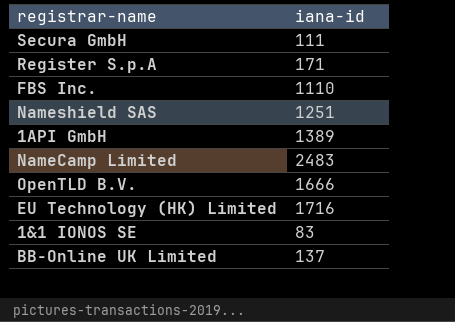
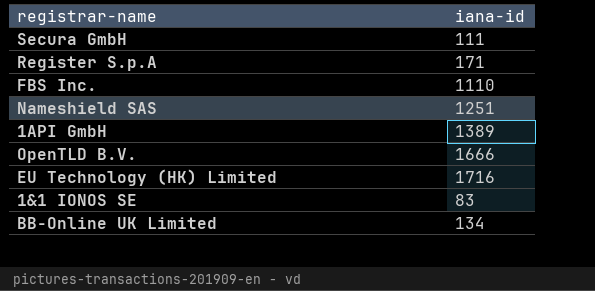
row NameCamp Limited: 2483 -> none
BB-Online UK Limited | iana-id: 137 -> 134

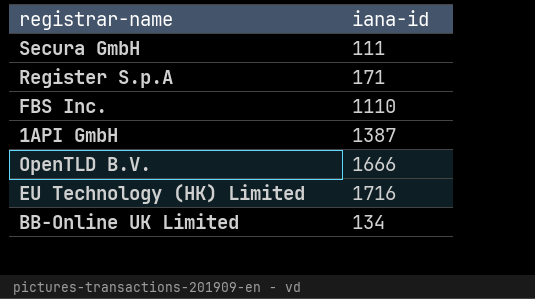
row Nameshield SAS: 1251 -> none
row 1&1 IONOS SE: 83 -> none
1API GmbH | iana-id: 1389 -> 1387

